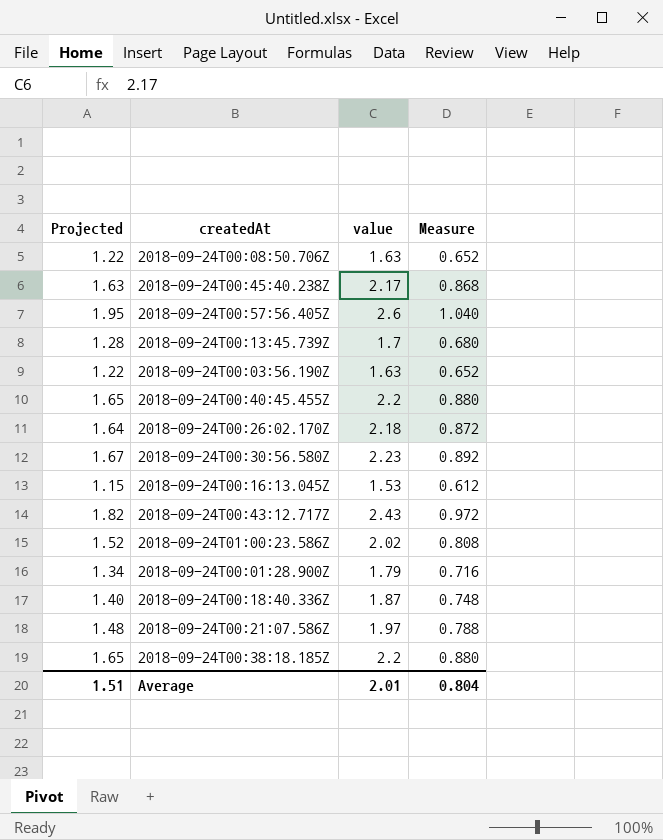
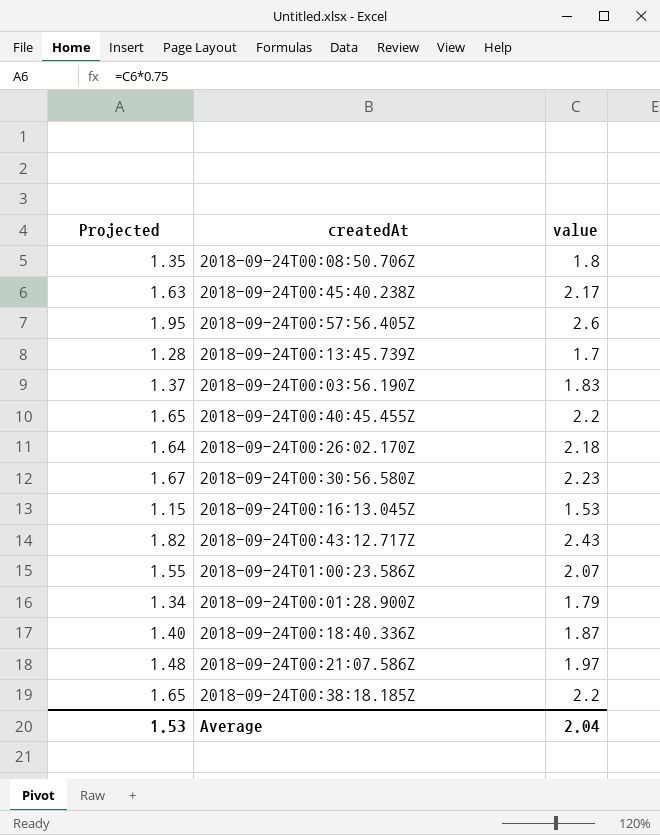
column Measure | formula: [value] * 0.4 -> none
2018-09-24T00:08:50.706Z | Projected: 1.22 -> 1.35
2018-09-24T00:08:50.706Z | value: 1.63 -> 1.8
2018-09-24T00:03:56.190Z | Projected: 1.22 -> 1.37
2018-09-24T00:03:56.190Z | value: 1.63 -> 1.83
2018-09-24T01:00:23.586Z | Projected: 1.52 -> 1.55
2018-09-24T01:00:23.586Z | value: 2.02 -> 2.07
Average | Projected: 1.51 -> 1.53
Average | value: 2.01 -> 2.04

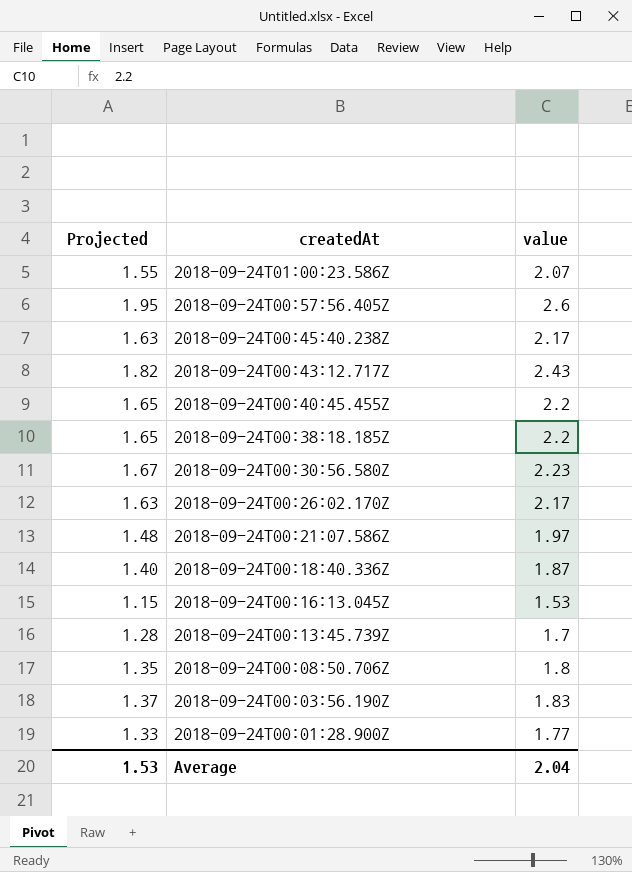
row order: none -> createdAt descending
2018-09-24T00:26:02.170Z | Projected: 1.64 -> 1.63
2018-09-24T00:26:02.170Z | value: 2.18 -> 2.17
2018-09-24T00:01:28.900Z | Projected: 1.34 -> 1.33
2018-09-24T00:01:28.900Z | value: 1.79 -> 1.77

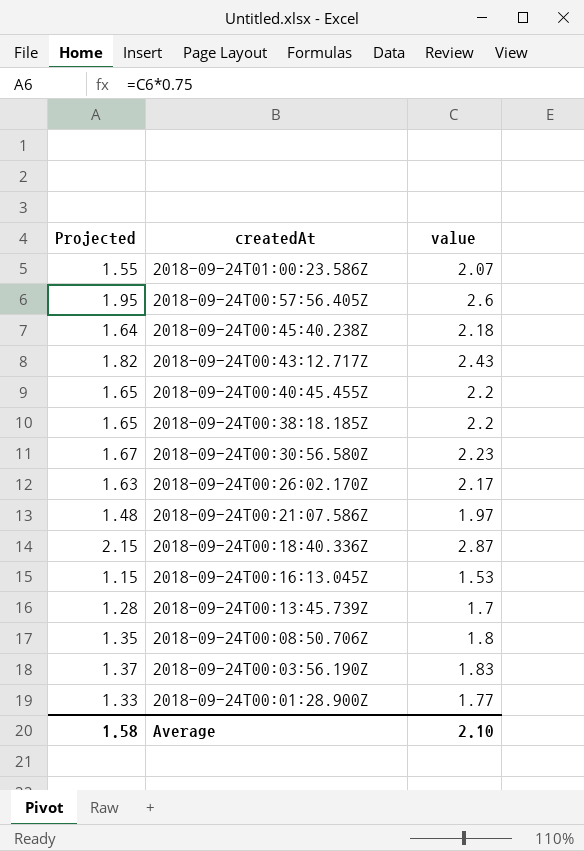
2018-09-24T00:45:40.238Z | Projected: 1.63 -> 1.64
2018-09-24T00:45:40.238Z | value: 2.17 -> 2.18
2018-09-24T00:18:40.336Z | Projected: 1.40 -> 2.15
2018-09-24T00:18:40.336Z | value: 1.87 -> 2.87
Average | Projected: 1.53 -> 1.58
Average | value: 2.04 -> 2.10

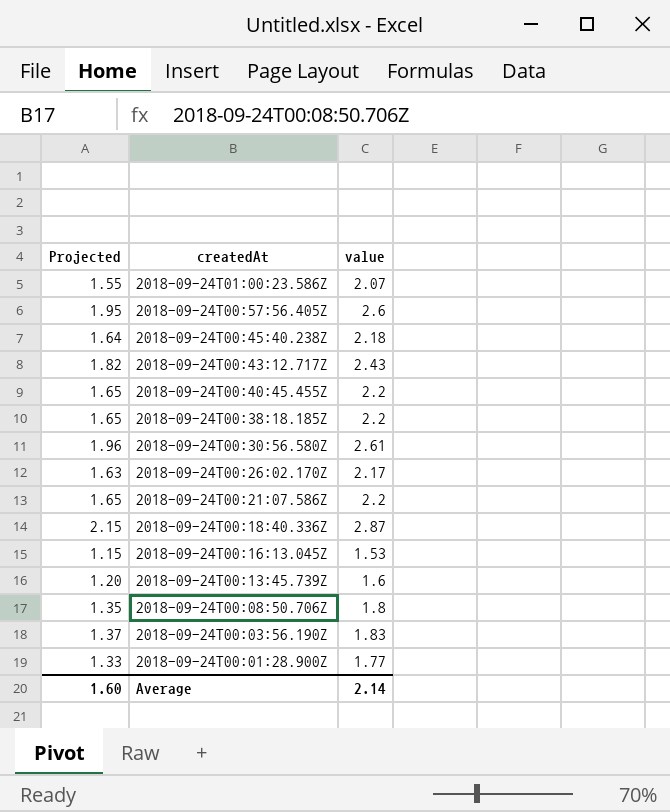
2018-09-24T00:30:56.580Z | Projected: 1.67 -> 1.96
2018-09-24T00:30:56.580Z | value: 2.23 -> 2.61
2018-09-24T00:21:07.586Z | Projected: 1.48 -> 1.65
2018-09-24T00:21:07.586Z | value: 1.97 -> 2.2
2018-09-24T00:13:45.739Z | Projected: 1.28 -> 1.20
2018-09-24T00:13:45.739Z | value: 1.7 -> 1.6
Average | Projected: 1.58 -> 1.60
Average | value: 2.10 -> 2.14

